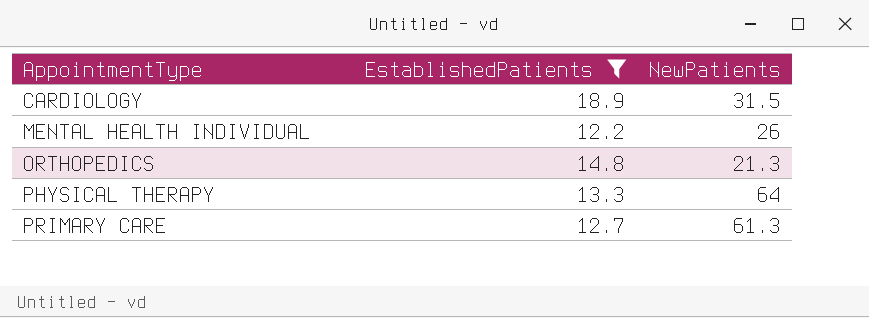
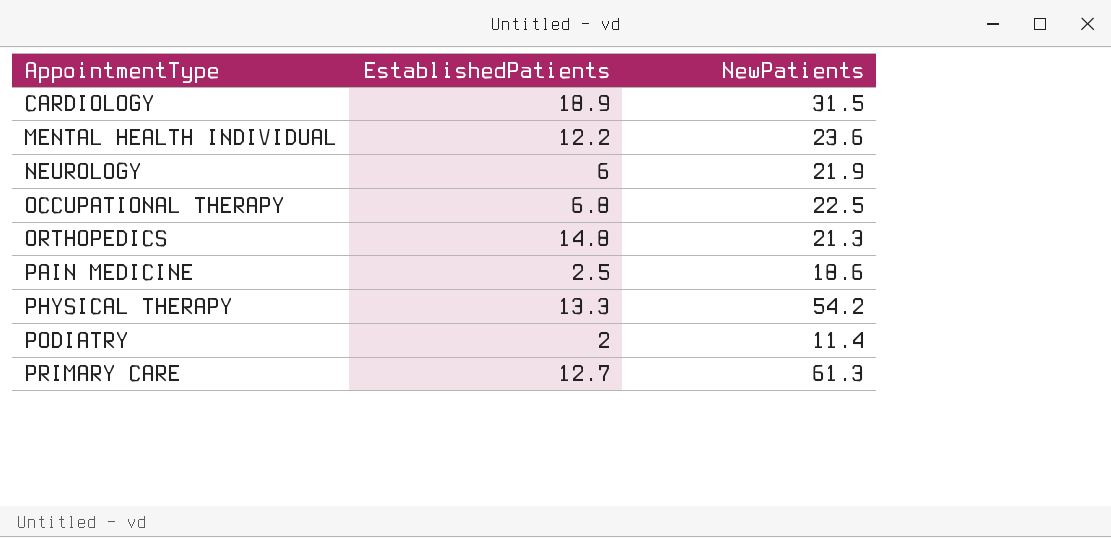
filter: EstablishedPatients >= 12.2 -> none
MENTAL HEALTH INDIVIDUAL | NewPatients: 26 -> 23.6
PHYSICAL THERAPY | NewPatients: 64 -> 54.2

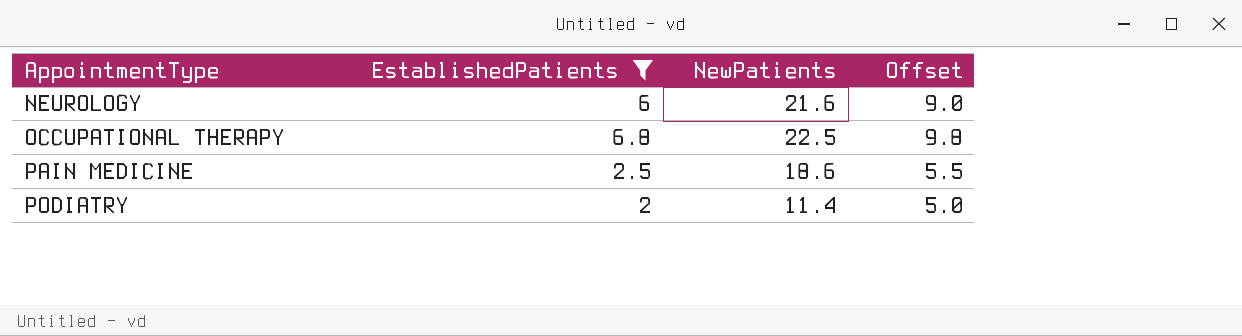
filter: none -> EstablishedPatients <= 6.8
column Offset | formula: none -> [EstablishedPatients] + 3
NEUROLOGY | NewPatients: 21.9 -> 21.6

